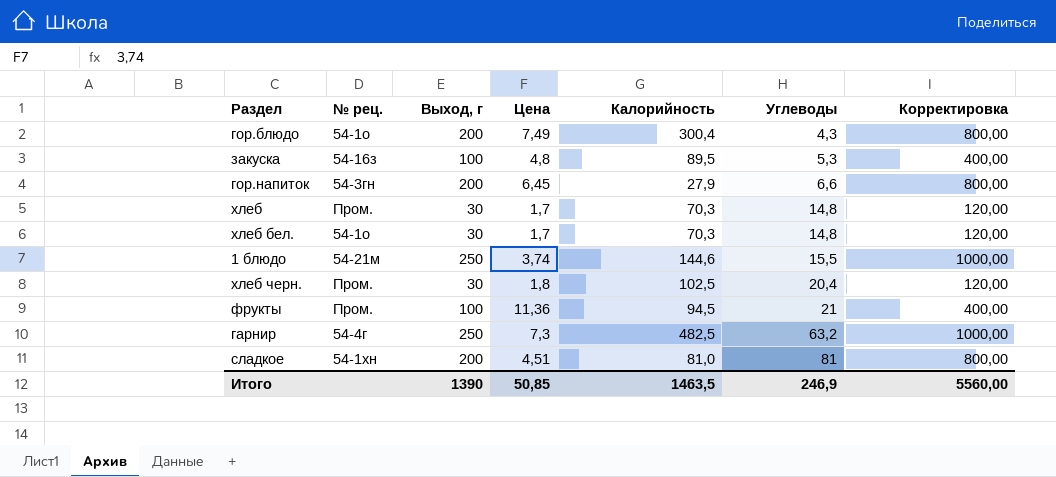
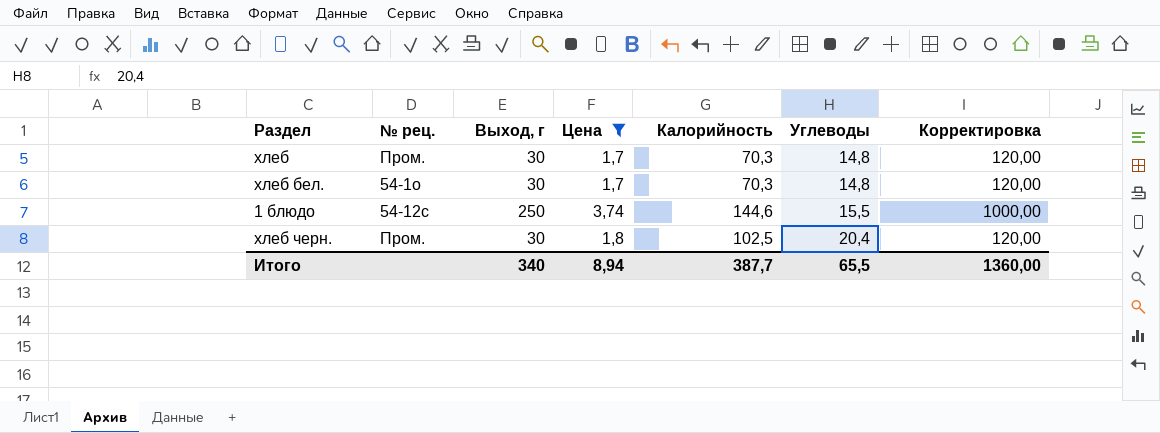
filter: none -> Цена <= 3,74
1 блюдо | № рец.: 54-21м -> 54-12с
Итого | Выход, г: 1390 -> 340
Итого | Цена: 50,85 -> 8,94
Итого | Калорийность: 1463,5 -> 387,7
Итого | Углеводы: 246,9 -> 65,5
Итого | Корректировка: 5560,00 -> 1360,00

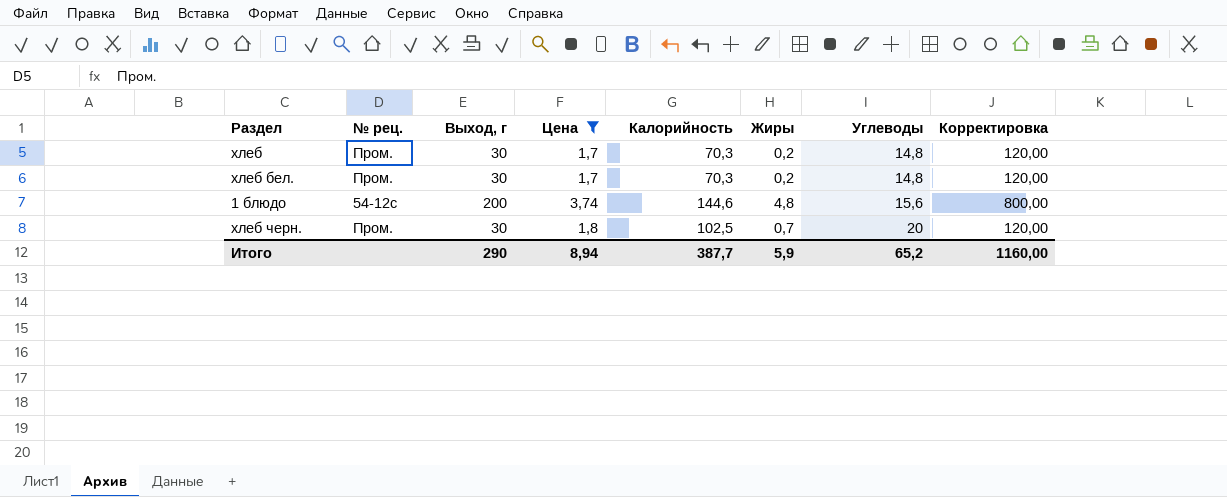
column Жиры | position: none -> 6
хлеб бел. | № рец.: 54-1о -> Пром.
1 блюдо | Выход, г: 250 -> 200
1 блюдо | Углеводы: 15,5 -> 15,6
1 блюдо | Корректировка: 1000,00 -> 800,00
хлеб черн. | Углеводы: 20,4 -> 20
Итого | Выход, г: 340 -> 290
Итого | Углеводы: 65,5 -> 65,2
Итого | Корректировка: 1360,00 -> 1160,00

